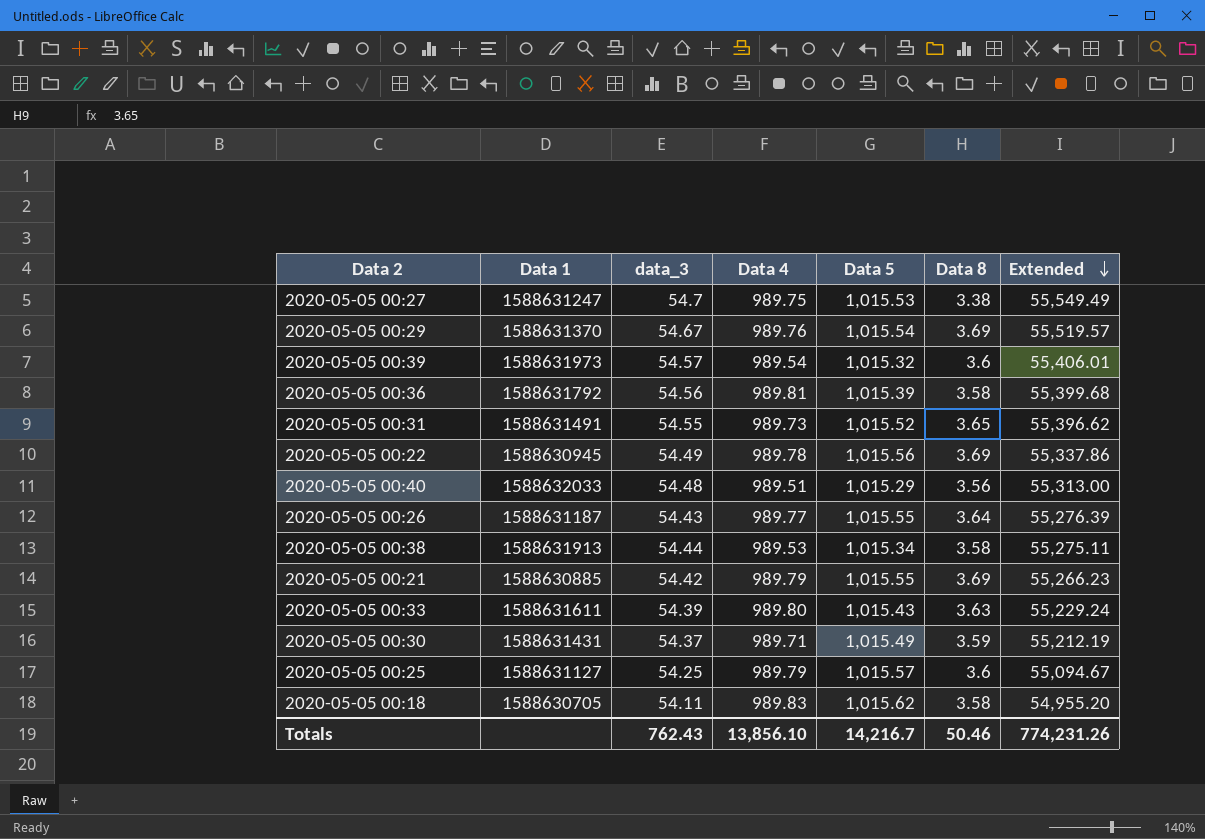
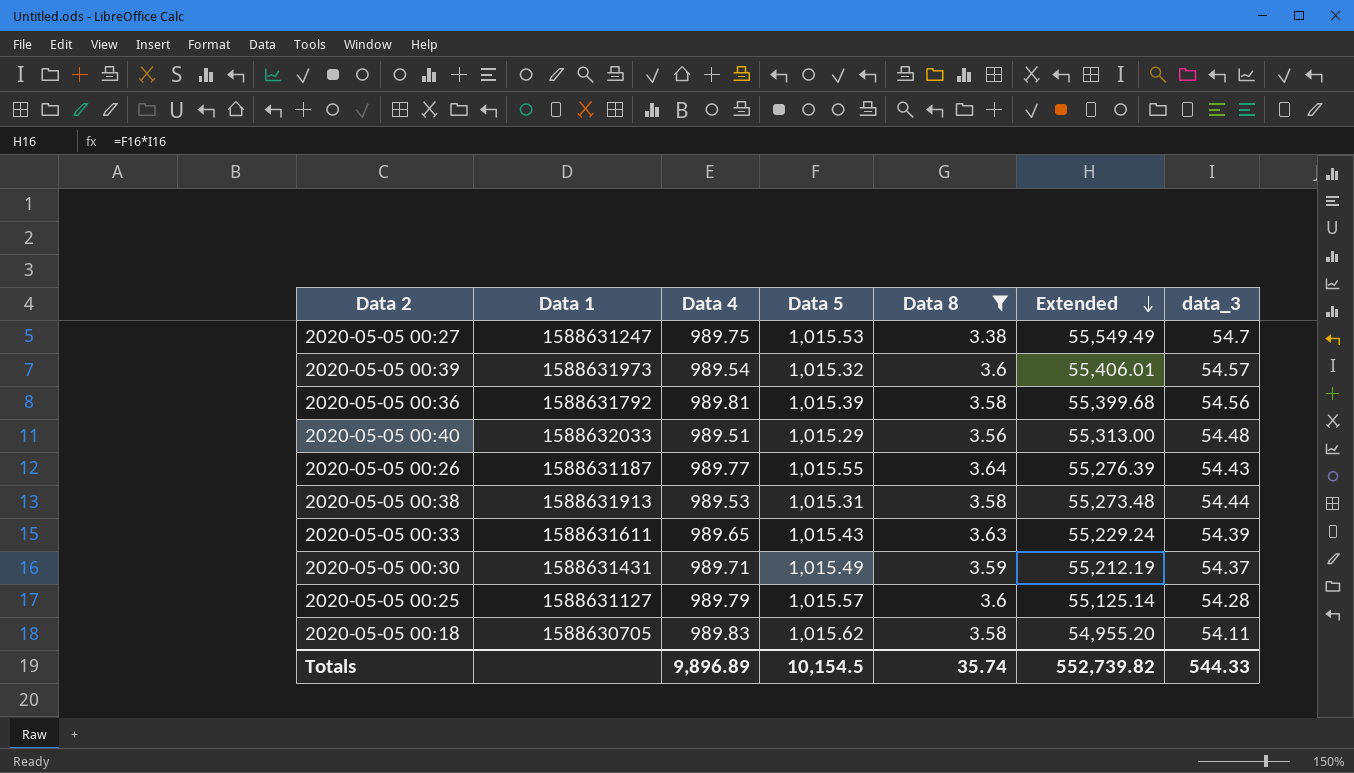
filter: none -> Data 8 <= 3.64
column data_3 | position: 3 -> 7
2020-05-05 00:38 | Data 5: 1,015.34 -> 1,015.31
2020-05-05 00:38 | Extended: 55,275.11 -> 55,273.48
2020-05-05 00:33 | Data 4: 989.80 -> 989.65
2020-05-05 00:25 | Extended: 55,094.67 -> 55,125.14
2020-05-05 00:25 | data_3: 54.25 -> 54.28
Totals | Data 4: 13,856.10 -> 9,896.89
Totals | Data 5: 14,216.7 -> 10,154.5
Totals | Data 8: 50.46 -> 35.74
Totals | Extended: 774,231.26 -> 552,739.82
Totals | data_3: 762.43 -> 544.33

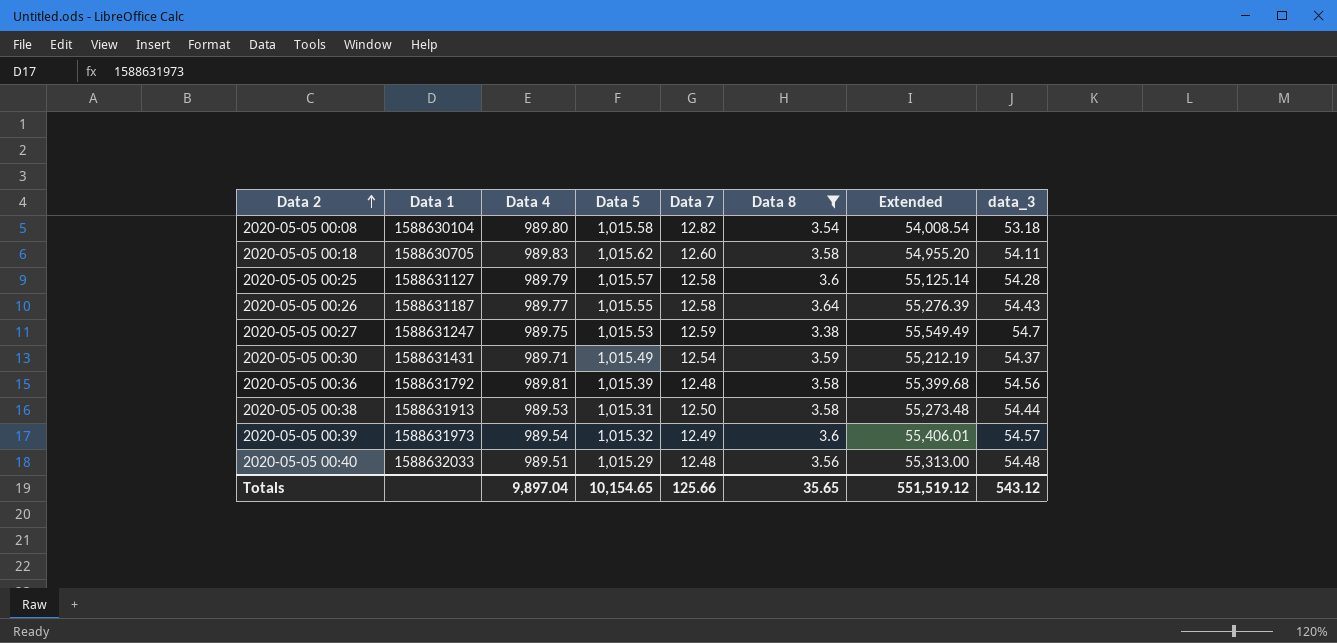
row order: Extended descending -> Data 2 ascending
column Data 7 | position: none -> 5
row 2020-05-05 00:33: 1588631611 | 989.65 | 1,015.43 | 3.63 | 55,229.24 | 54.39 -> none
row 2020-05-05 00:08: none -> 1588630104 | 989.80 | 1,015.58 | 12.82 | 3.54 | 54,008.54 | 53.18
Totals | Data 4: 9,896.89 -> 9,897.04
Totals | Data 5: 10,154.5 -> 10,154.65
Totals | Data 8: 35.74 -> 35.65
Totals | Extended: 552,739.82 -> 551,519.12
Totals | data_3: 544.33 -> 543.12

